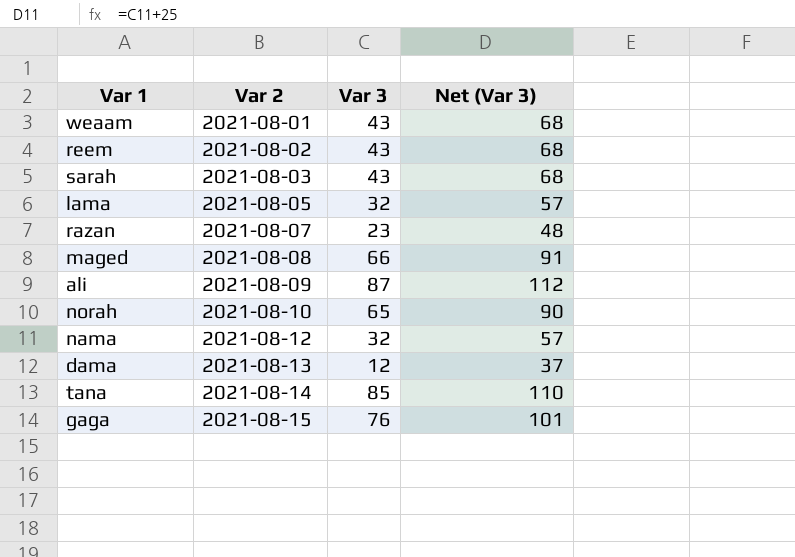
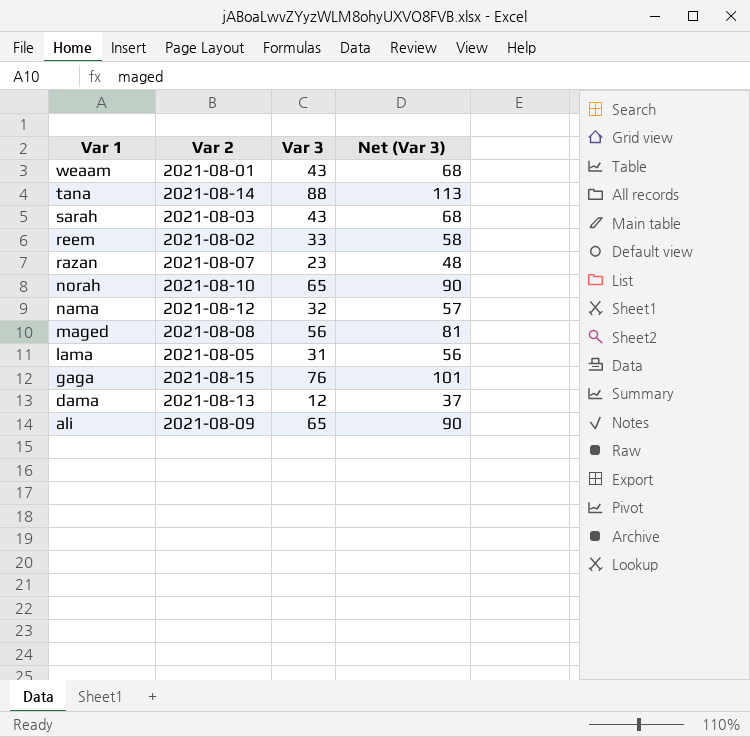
row order: Var 2 ascending -> Var 1 descending
tana | Var 3: 85 -> 88
tana | Net (Var 3): 110 -> 113
reem | Var 3: 43 -> 33
reem | Net (Var 3): 68 -> 58
maged | Var 3: 66 -> 56
maged | Net (Var 3): 91 -> 81
lama | Var 3: 32 -> 31
lama | Net (Var 3): 57 -> 56
ali | Var 3: 87 -> 65
ali | Net (Var 3): 112 -> 90

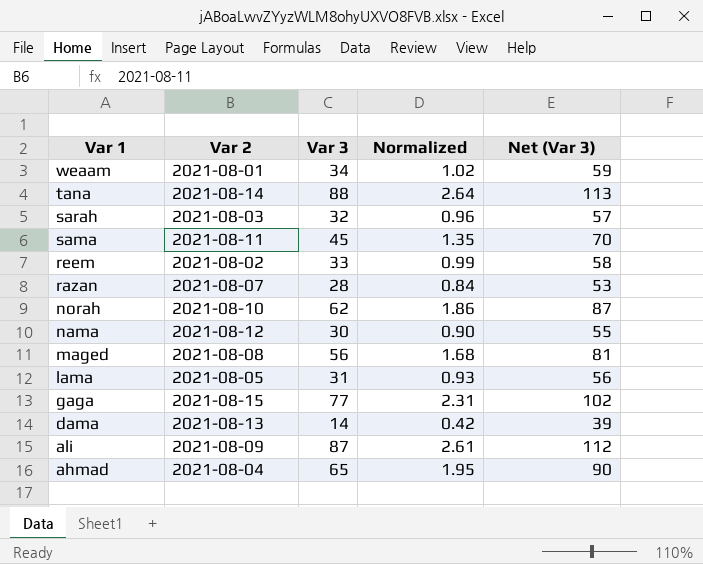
column Normalized | formula: none -> [Var 3] * 0.03
weaam | Var 3: 43 -> 34
weaam | Net (Var 3): 68 -> 59
sarah | Var 3: 43 -> 32
sarah | Net (Var 3): 68 -> 57
row sama: none -> 2021-08-11 | 45 | 1.35 | 70
razan | Var 3: 23 -> 28
razan | Net (Var 3): 48 -> 53
norah | Var 3: 65 -> 62
norah | Net (Var 3): 90 -> 87
nama | Var 3: 32 -> 30
nama | Net (Var 3): 57 -> 55
gaga | Var 3: 76 -> 77
gaga | Net (Var 3): 101 -> 102
dama | Var 3: 12 -> 14
dama | Net (Var 3): 37 -> 39
ali | Var 3: 65 -> 87
ali | Net (Var 3): 90 -> 112
row ahmad: none -> 2021-08-04 | 65 | 1.95 | 90

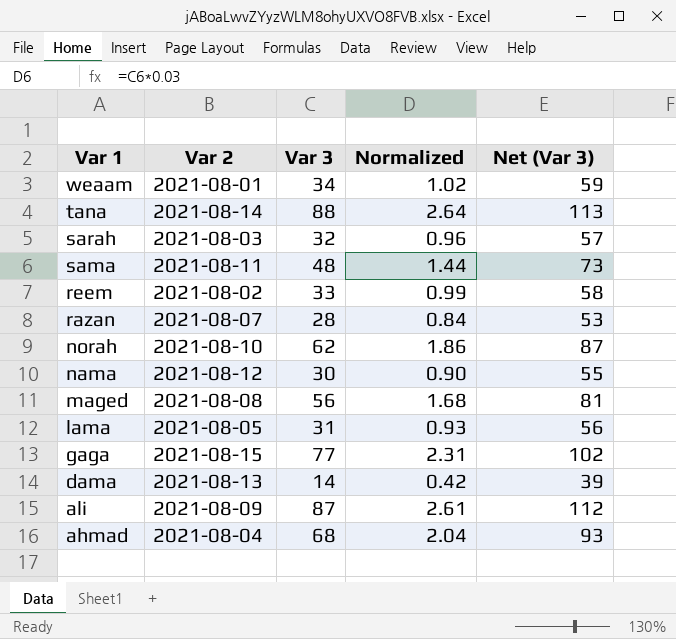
sama | Var 3: 45 -> 48
sama | Normalized: 1.35 -> 1.44
sama | Net (Var 3): 70 -> 73
ahmad | Var 3: 65 -> 68
ahmad | Normalized: 1.95 -> 2.04
ahmad | Net (Var 3): 90 -> 93

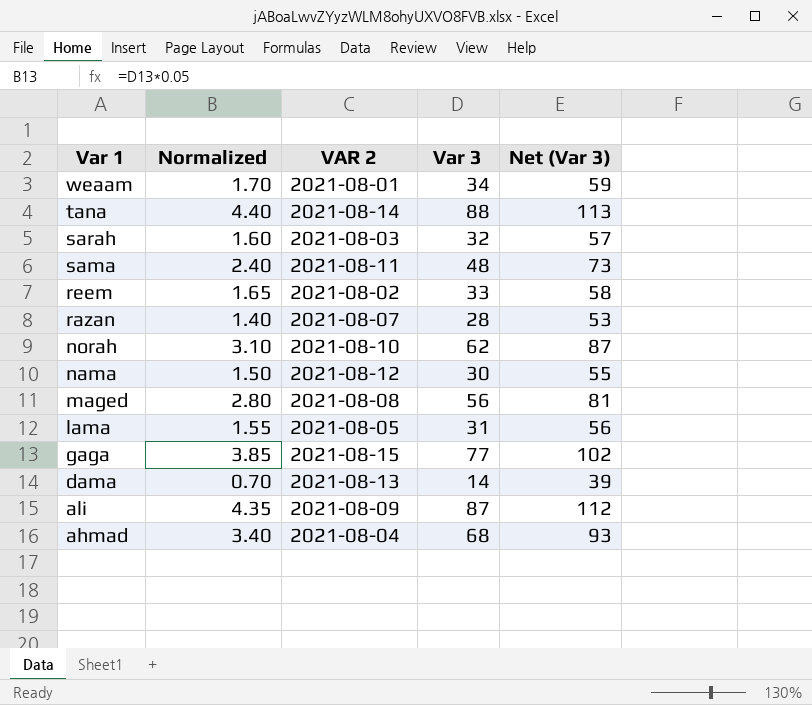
column Normalized | formula: [Var 3] * 0.03 -> [Var 3] * 0.05
column Normalized | position: 4 -> 2
column name: Var 2 -> VAR 2

